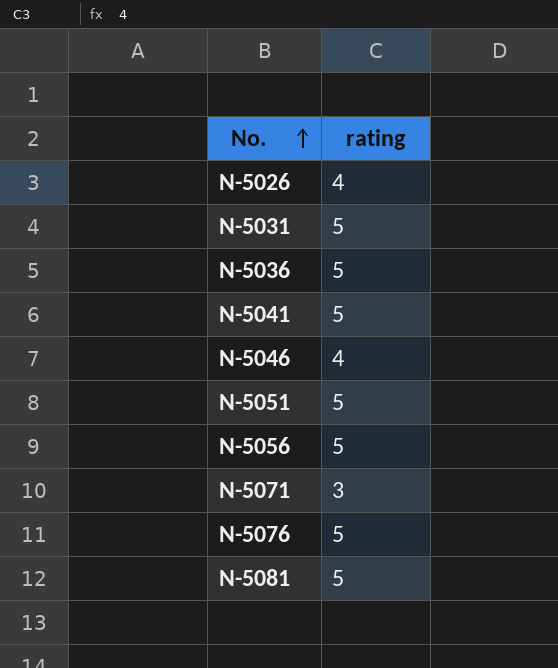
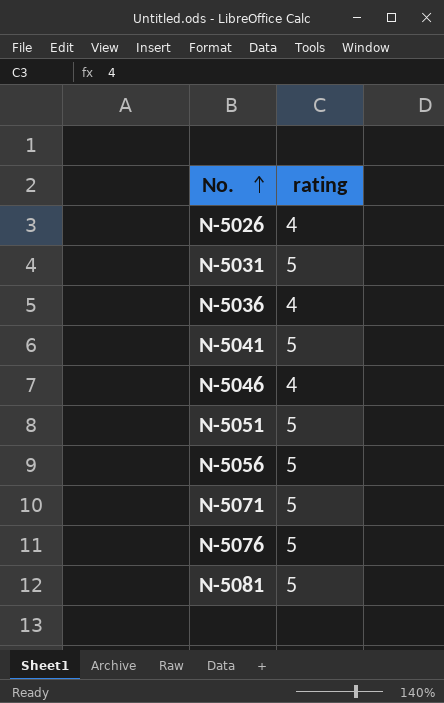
N-5036 | rating: 5 -> 4
N-5071 | rating: 3 -> 5

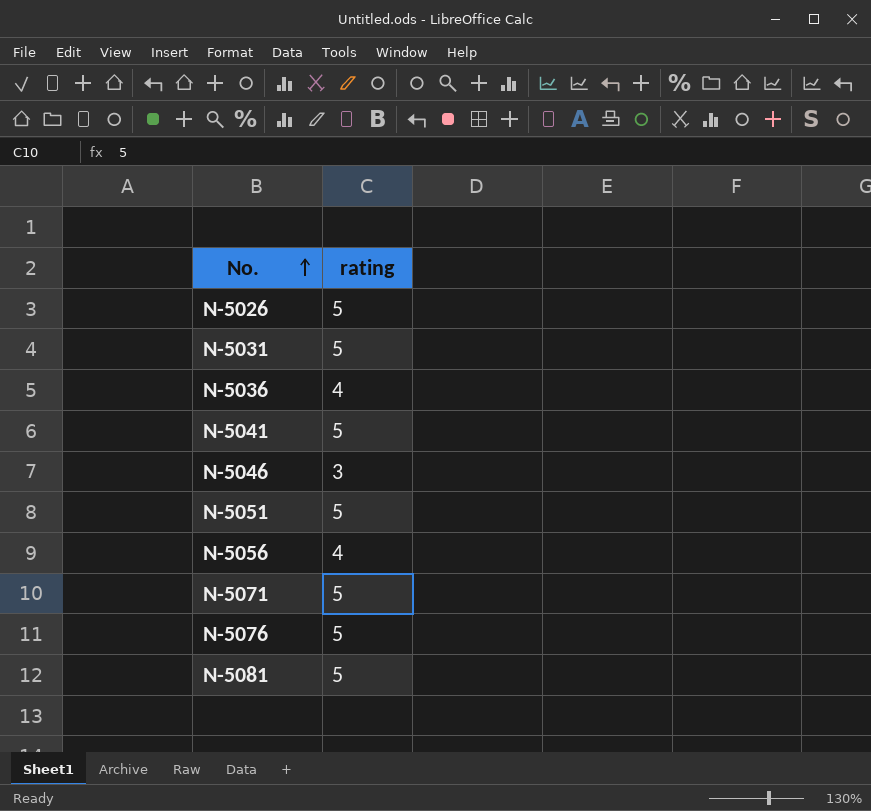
N-5026 | rating: 4 -> 5
N-5046 | rating: 4 -> 3
N-5056 | rating: 5 -> 4

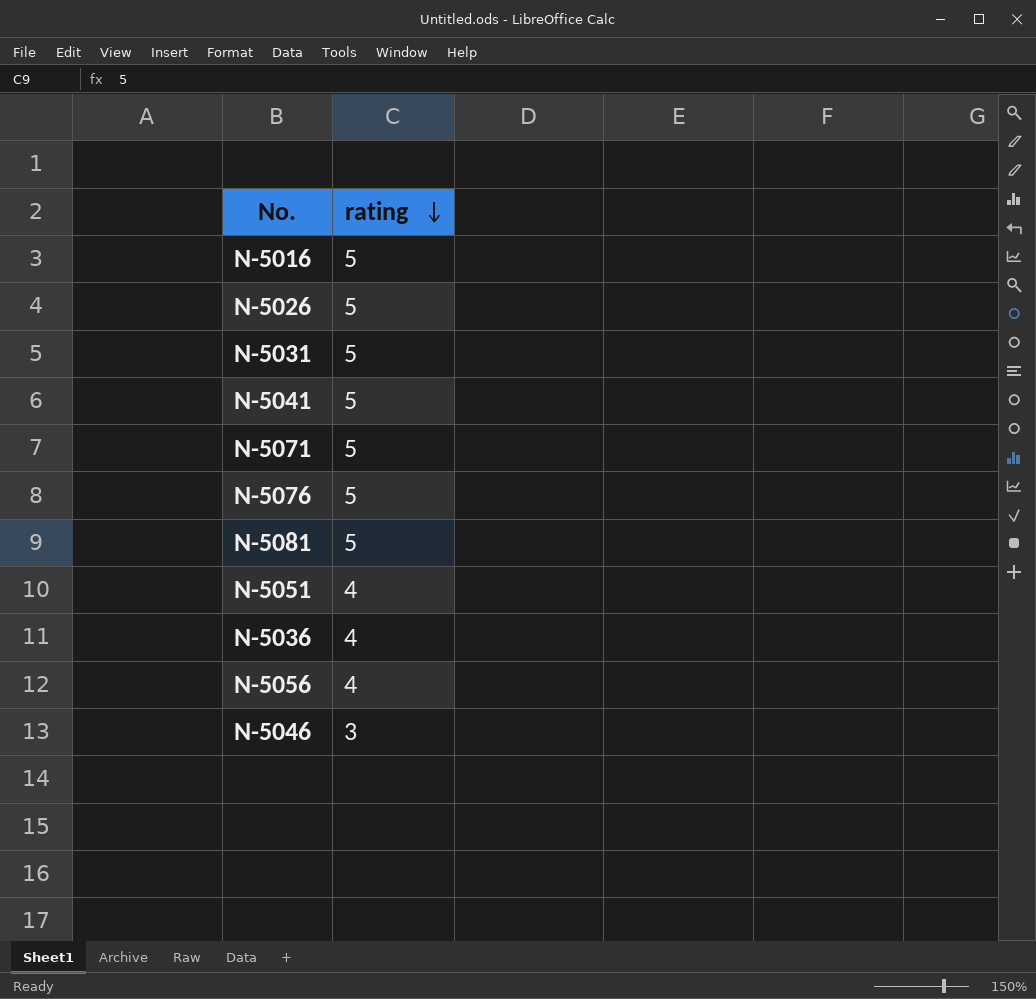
row order: No. ascending -> rating descending
row N-5016: none -> 5
N-5051 | rating: 5 -> 4

